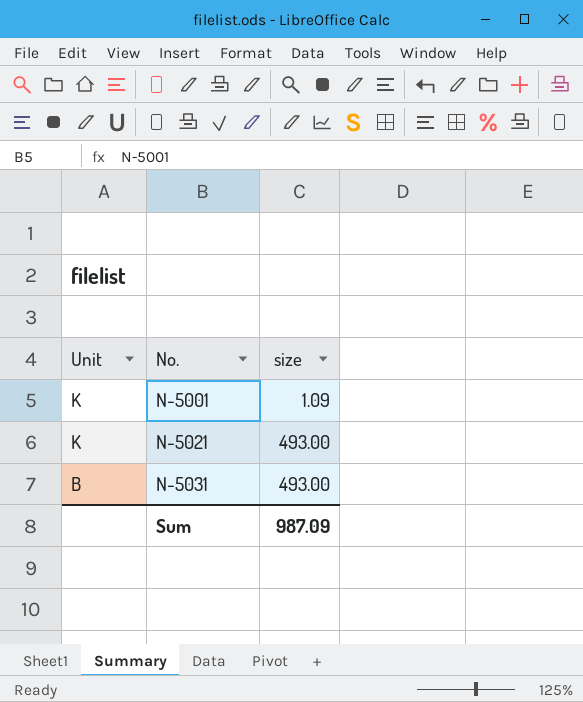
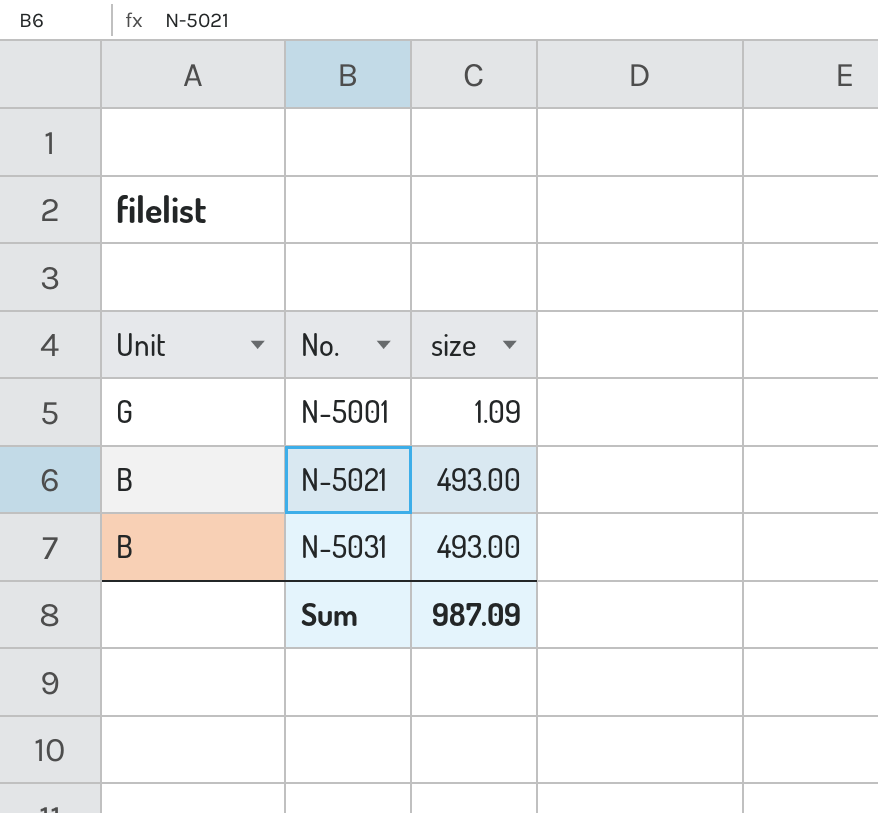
N-5001 | Unit: K -> G
N-5021 | Unit: K -> B

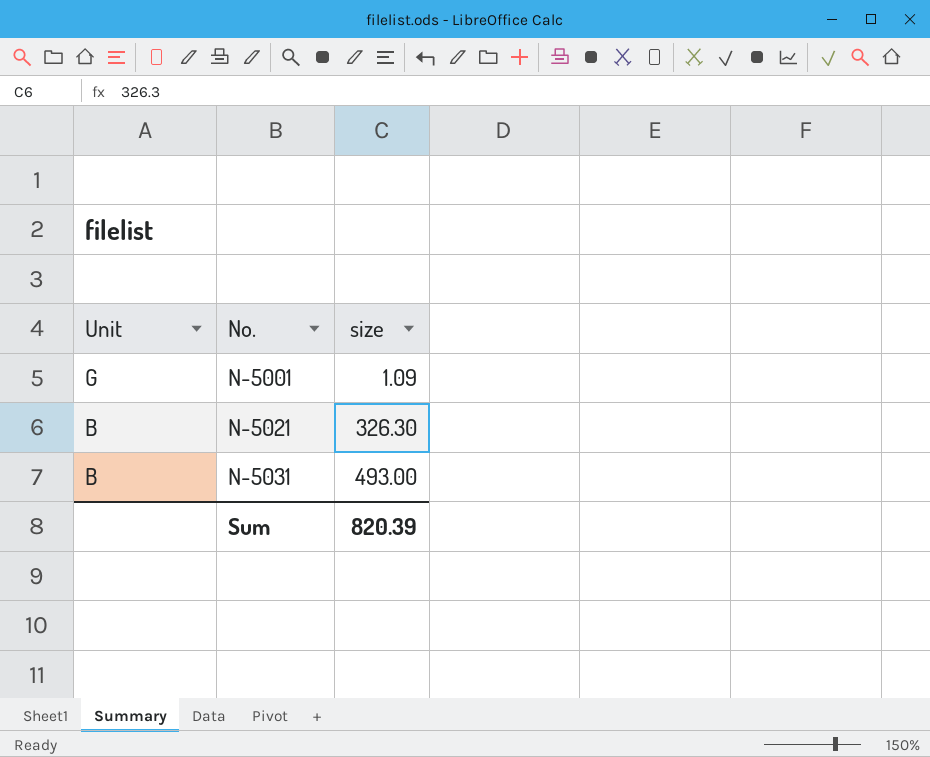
N-5021 | size: 493.00 -> 326.30
Sum | size: 987.09 -> 820.39

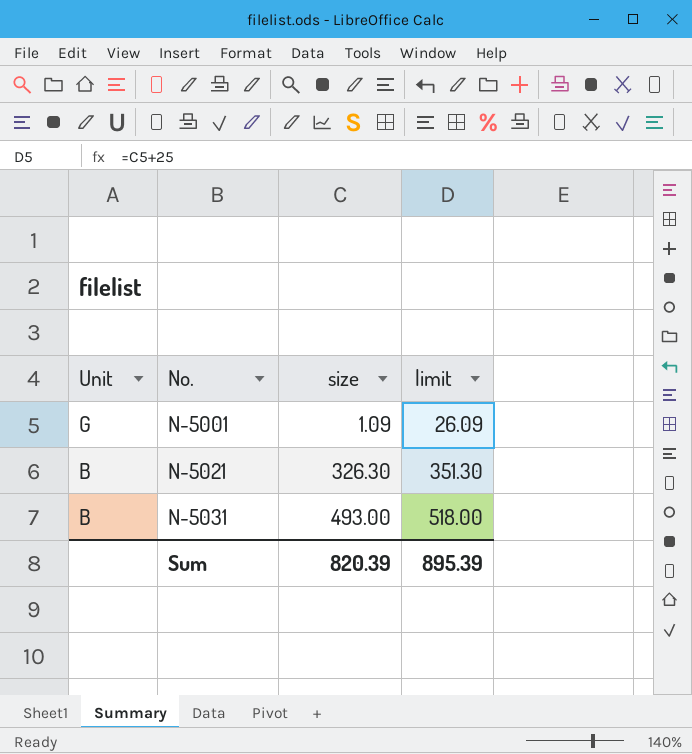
column limit | formula: none -> [size] + 25

